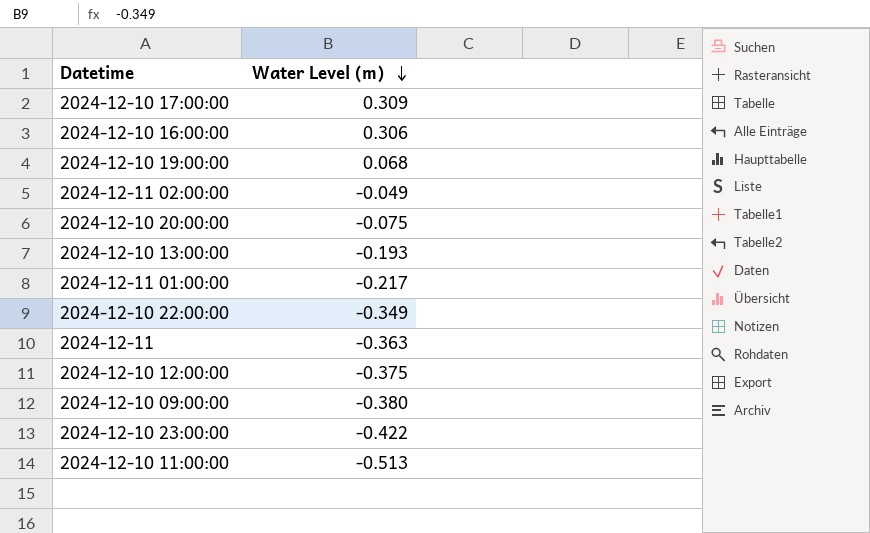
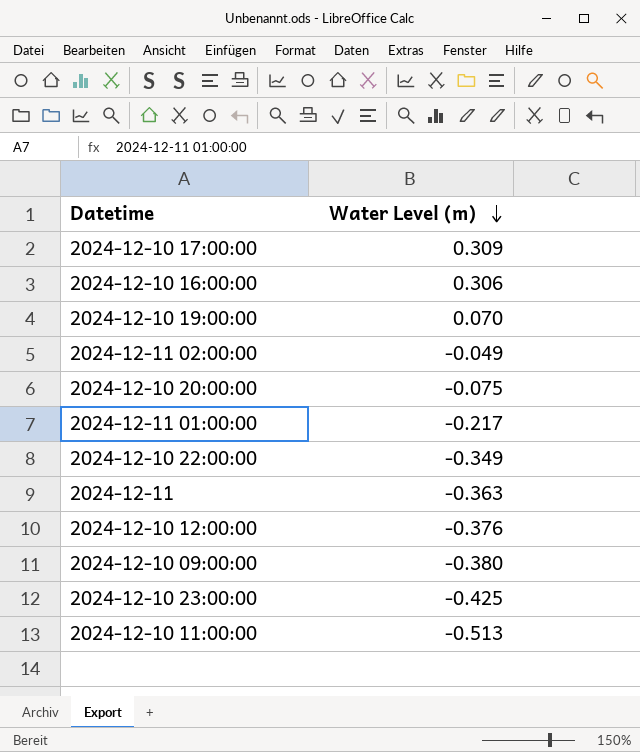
row 2024-12-10 13:00:00: -0.193 -> none
2024-12-10 19:00:00 | Water Level (m): 0.068 -> 0.070
2024-12-10 12:00:00 | Water Level (m): -0.375 -> -0.376
2024-12-10 23:00:00 | Water Level (m): -0.422 -> -0.425

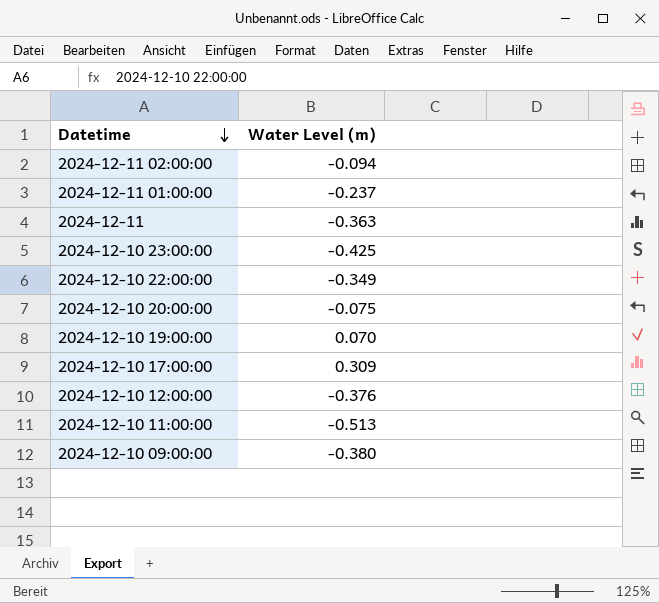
row order: Water Level (m) descending -> Datetime descending
row 2024-12-10 16:00:00: 0.306 -> none
2024-12-11 02:00:00 | Water Level (m): -0.049 -> -0.094
2024-12-11 01:00:00 | Water Level (m): -0.217 -> -0.237

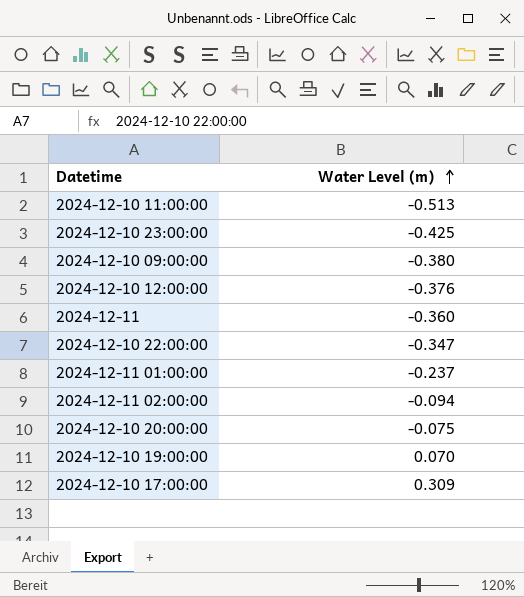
row order: Datetime descending -> Water Level (m) ascending
2024-12-11 | Water Level (m): -0.363 -> -0.360
2024-12-10 22:00:00 | Water Level (m): -0.349 -> -0.347

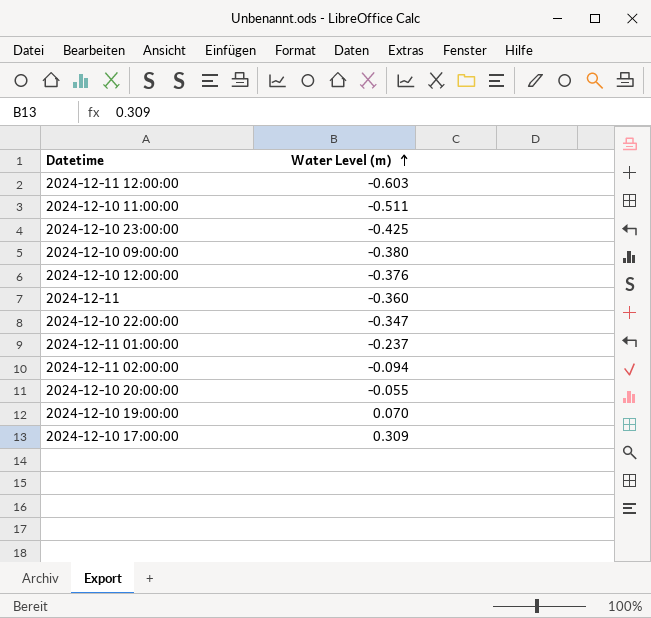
row 2024-12-11 12:00:00: none -> -0.603
2024-12-10 11:00:00 | Water Level (m): -0.513 -> -0.511
2024-12-10 20:00:00 | Water Level (m): -0.075 -> -0.055

